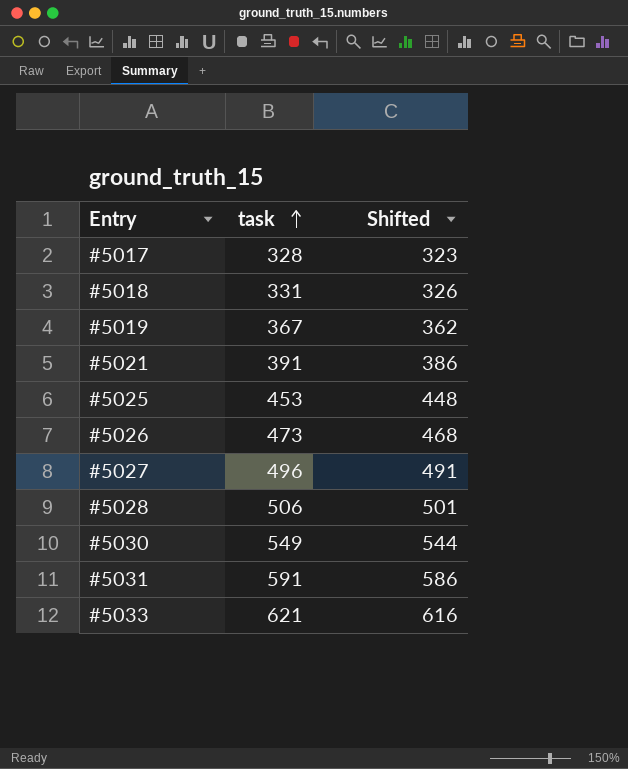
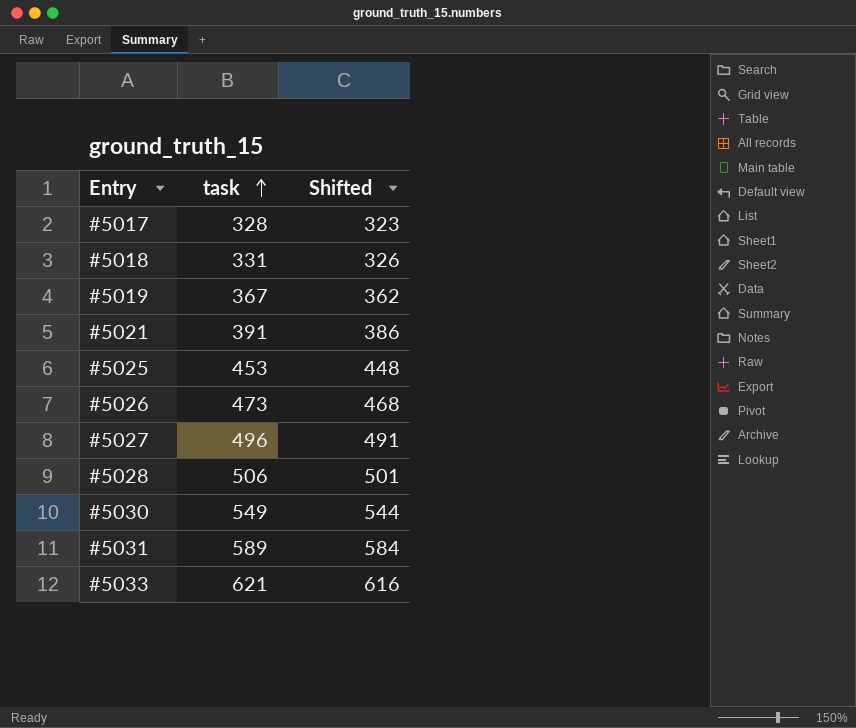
#5031 | task: 591 -> 589
#5031 | Shifted: 586 -> 584

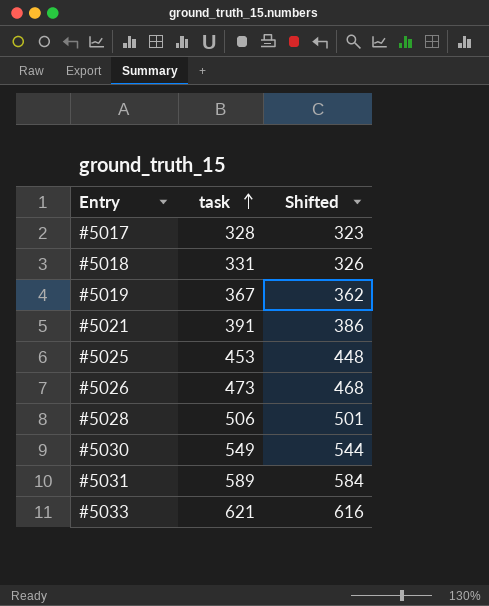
row #5027: 496 | 491 -> none

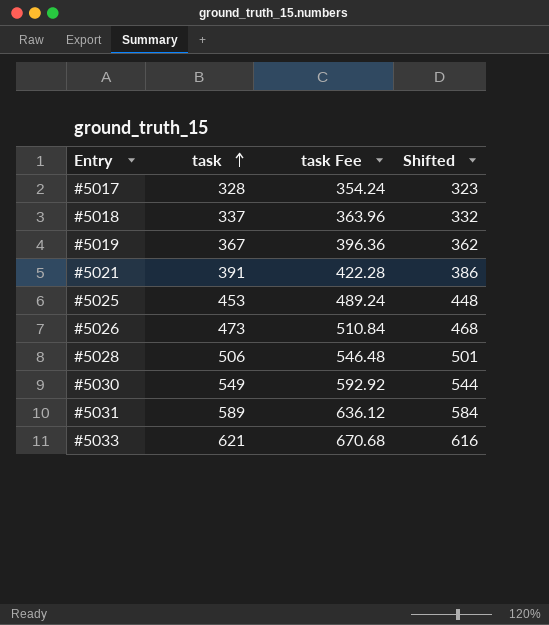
column task Fee | formula: none -> [task] * 1.08
#5018 | task: 331 -> 337
#5018 | Shifted: 326 -> 332

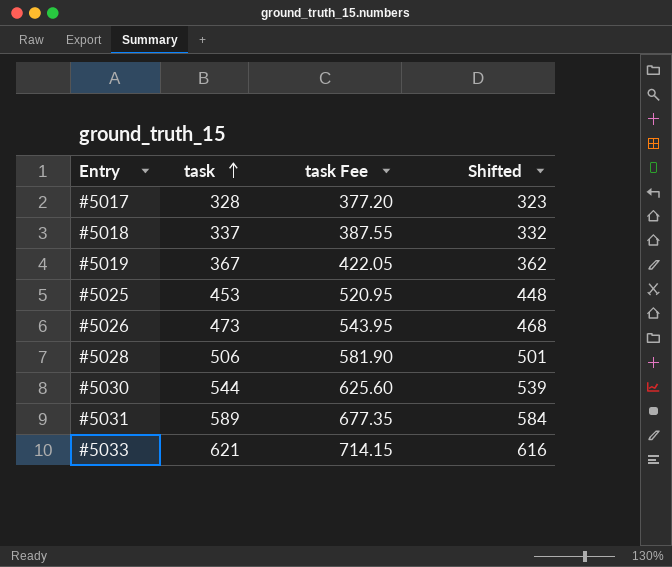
column task Fee | formula: [task] * 1.08 -> [task] * 1.15
row #5021: 391 | 422.28 | 386 -> none
#5030 | task: 549 -> 544
#5030 | Shifted: 544 -> 539

